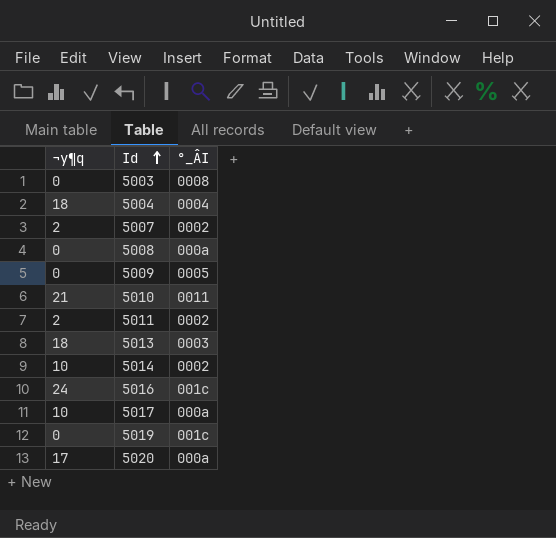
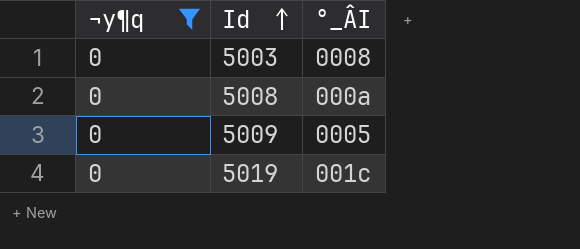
filter: none -> ¬y¶q = 0

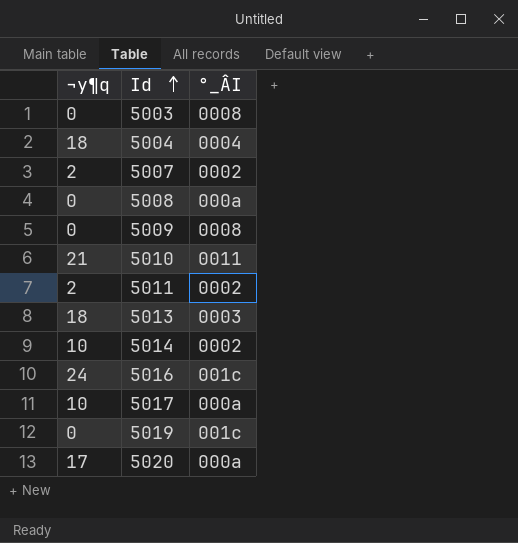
filter: ¬y¶q = 0 -> none
5009 | °_ÂI: 0005 -> 0008

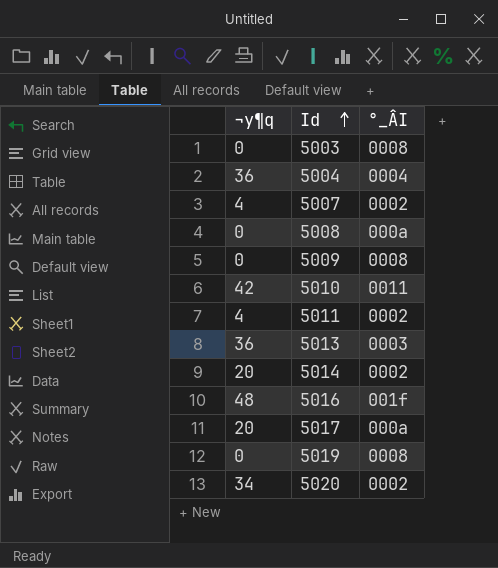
5004 | ¬y¶q: 18 -> 36
5007 | ¬y¶q: 2 -> 4
5010 | ¬y¶q: 21 -> 42
5011 | ¬y¶q: 2 -> 4
5013 | ¬y¶q: 18 -> 36
5014 | ¬y¶q: 10 -> 20
5016 | ¬y¶q: 24 -> 48
5016 | °_ÂI: 001c -> 001f
5017 | ¬y¶q: 10 -> 20
5019 | °_ÂI: 001c -> 0008
5020 | ¬y¶q: 17 -> 34
5020 | °_ÂI: 000a -> 0002

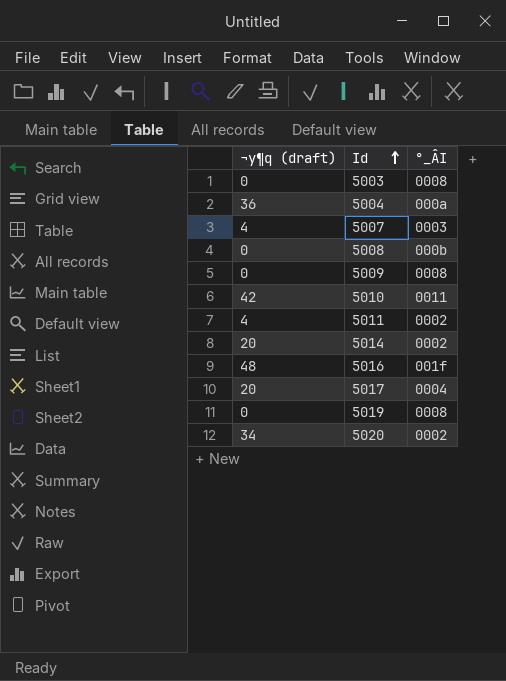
column name: ¬y¶q -> ¬y¶q (draft)
row 5013: 36 | 0003 -> none
5004 | °_ÂI: 0004 -> 000a
5007 | °_ÂI: 0002 -> 0003
5008 | °_ÂI: 000a -> 000b
5017 | °_ÂI: 000a -> 0004

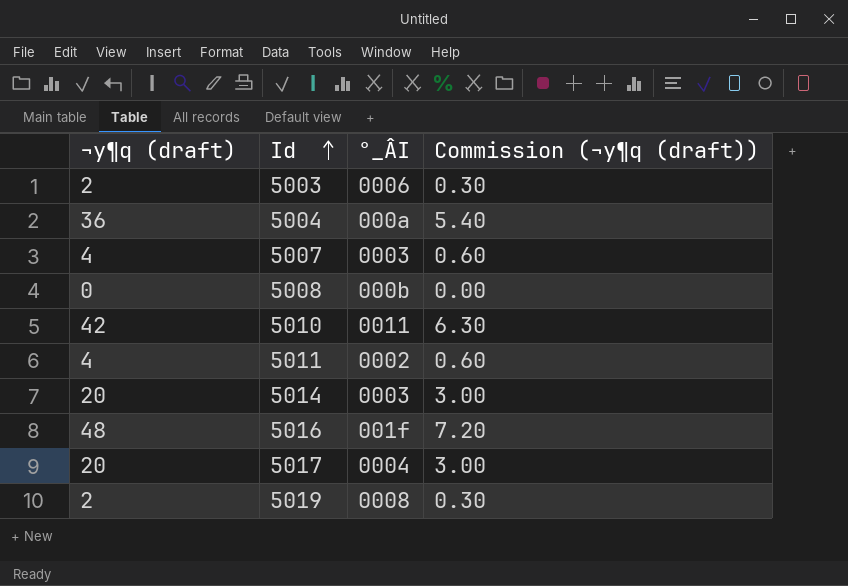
column Commission (¬y¶q (draft)) | formula: none -> [¬y¶q (draft)] * 0.15
row 5009: 0 | 0008 -> none
row 5020: 34 | 0002 -> none
5003 | ¬y¶q (draft): 0 -> 2
5003 | °_ÂI: 0008 -> 0006
5014 | °_ÂI: 0002 -> 0003
5019 | ¬y¶q (draft): 0 -> 2

